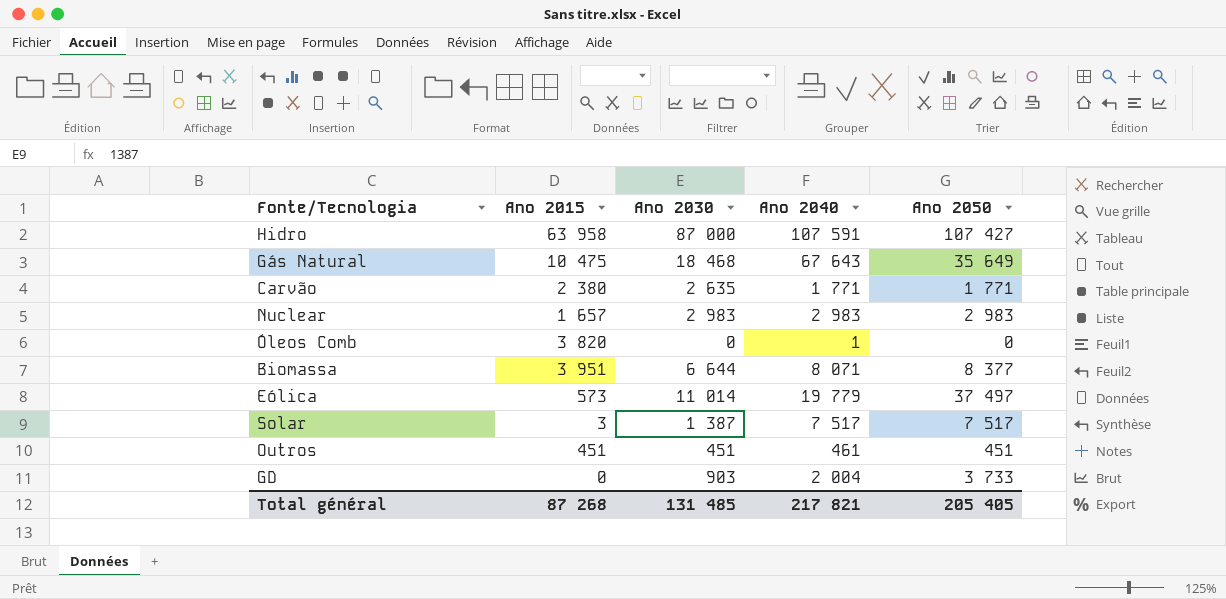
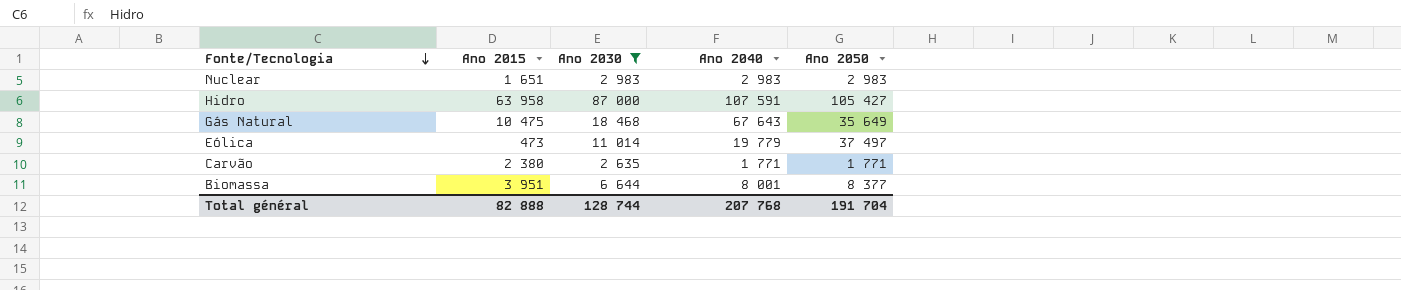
filter: none -> Ano 2030 >= 2 635
row order: none -> Fonte/Tecnologia descending
Nuclear | Ano 2015: 1 657 -> 1 651
Hidro | Ano 2050: 107 427 -> 105 427
Eólica | Ano 2015: 573 -> 473
Biomassa | Ano 2040: 8 071 -> 8 001
Total général | Ano 2015: 87 268 -> 82 888
Total général | Ano 2030: 131 485 -> 128 744
Total général | Ano 2040: 217 821 -> 207 768
Total général | Ano 2050: 205 405 -> 191 704

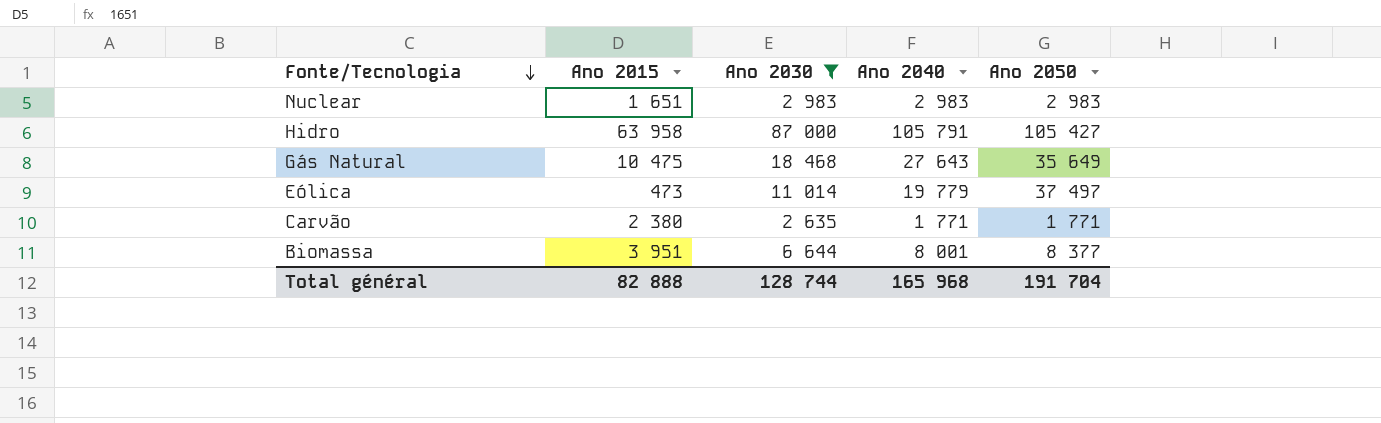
Hidro | Ano 2040: 107 591 -> 105 791
Gás Natural | Ano 2040: 67 643 -> 27 643
Total général | Ano 2040: 207 768 -> 165 968

